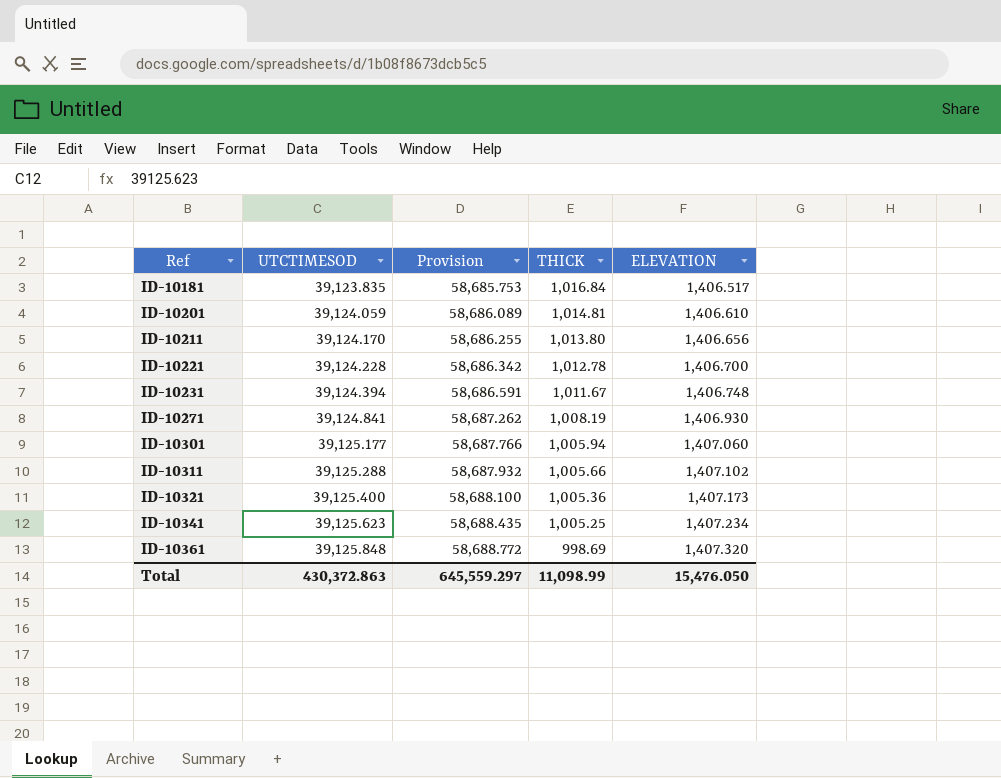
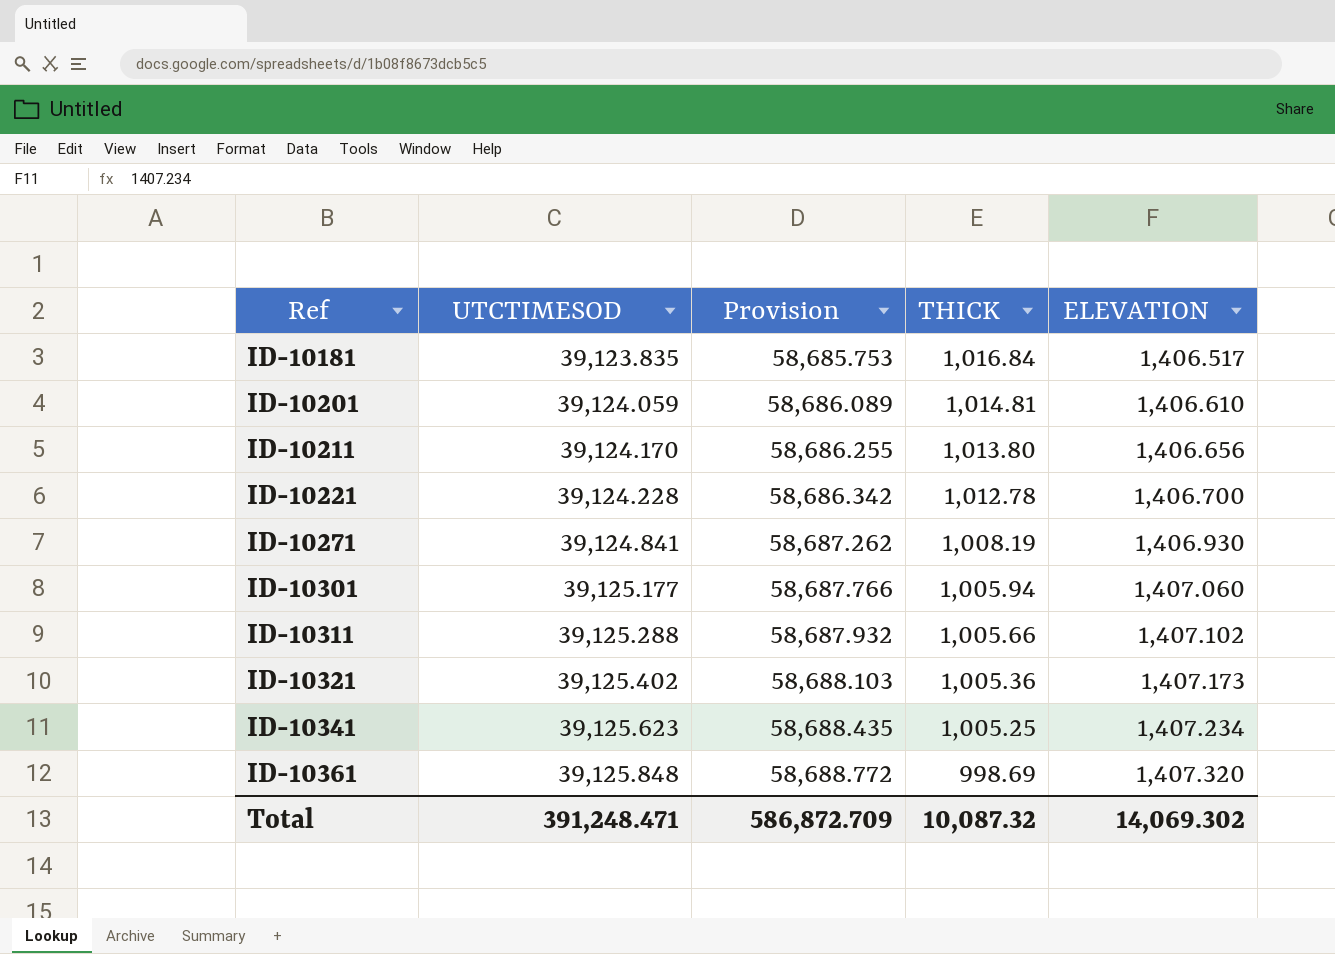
row ID-10231: 39,124.394 | 58,686.591 | 1,011.67 | 1,406.748 -> none
ID-10321 | UTCTIMESOD: 39,125.400 -> 39,125.402
ID-10321 | Provision: 58,688.100 -> 58,688.103
Total | UTCTIMESOD: 430,372.863 -> 391,248.471
Total | Provision: 645,559.297 -> 586,872.709
Total | THICK: 11,098.99 -> 10,087.32
Total | ELEVATION: 15,476.050 -> 14,069.302

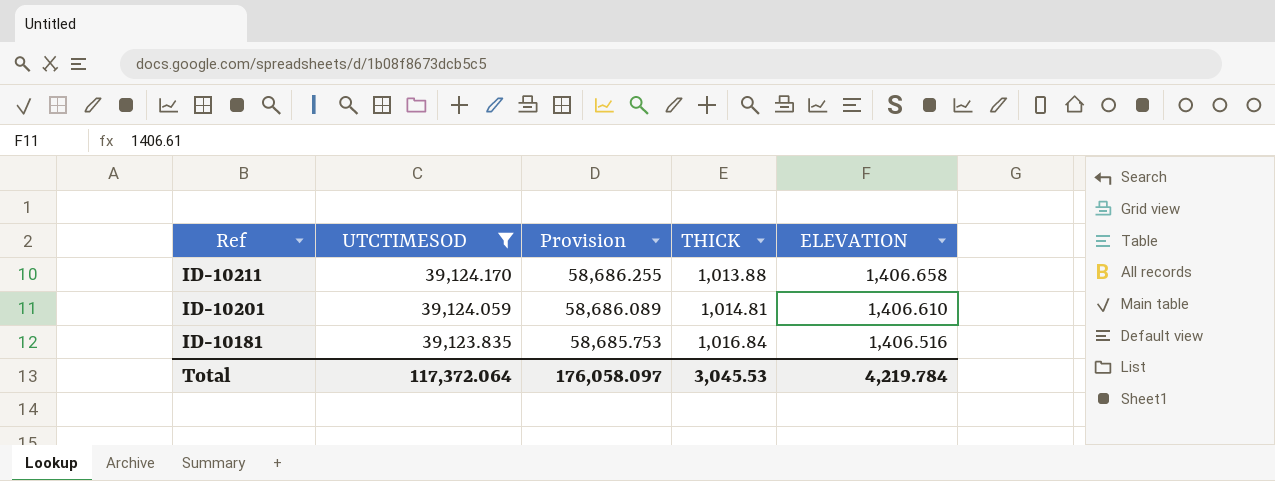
filter: none -> UTCTIMESOD <= 39,124.170
row order: Ref ascending -> Ref descending
ID-10211 | THICK: 1,013.80 -> 1,013.88
ID-10211 | ELEVATION: 1,406.656 -> 1,406.658
ID-10181 | ELEVATION: 1,406.517 -> 1,406.516
Total | UTCTIMESOD: 391,248.471 -> 117,372.064
Total | Provision: 586,872.709 -> 176,058.097
Total | THICK: 10,087.32 -> 3,045.53
Total | ELEVATION: 14,069.302 -> 4,219.784

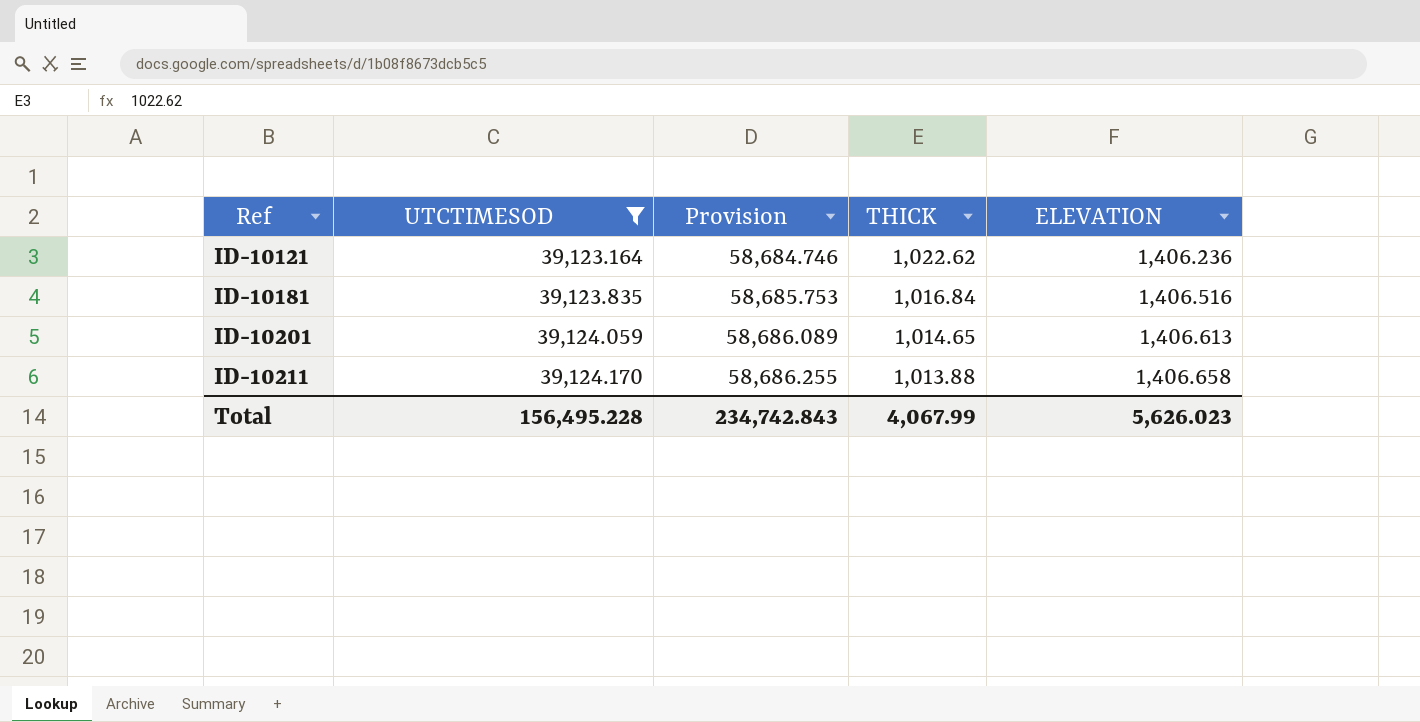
row order: Ref descending -> Ref ascending
row ID-10121: none -> 39,123.164 | 58,684.746 | 1,022.62 | 1,406.236
ID-10201 | THICK: 1,014.81 -> 1,014.65
ID-10201 | ELEVATION: 1,406.610 -> 1,406.613
Total | UTCTIMESOD: 117,372.064 -> 156,495.228
Total | Provision: 176,058.097 -> 234,742.843
Total | THICK: 3,045.53 -> 4,067.99
Total | ELEVATION: 4,219.784 -> 5,626.023

